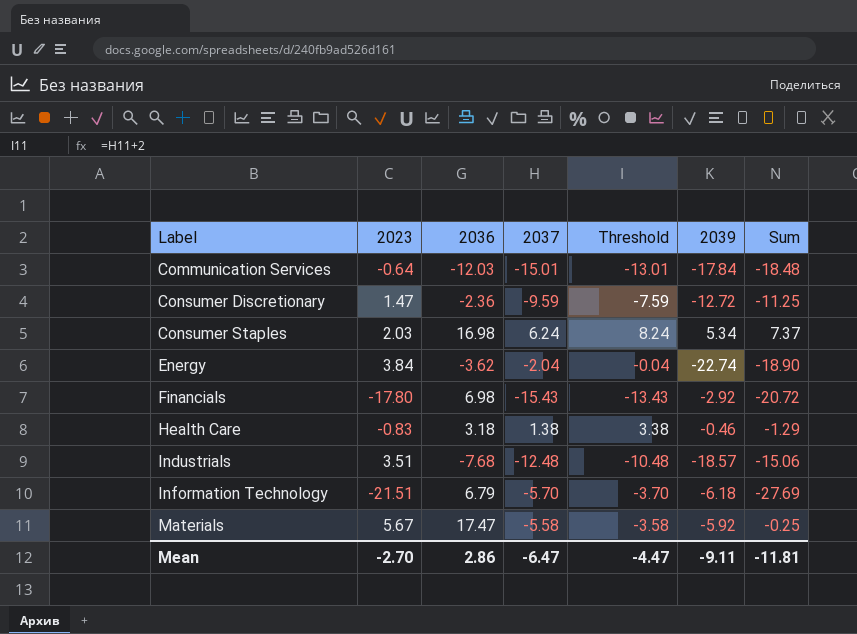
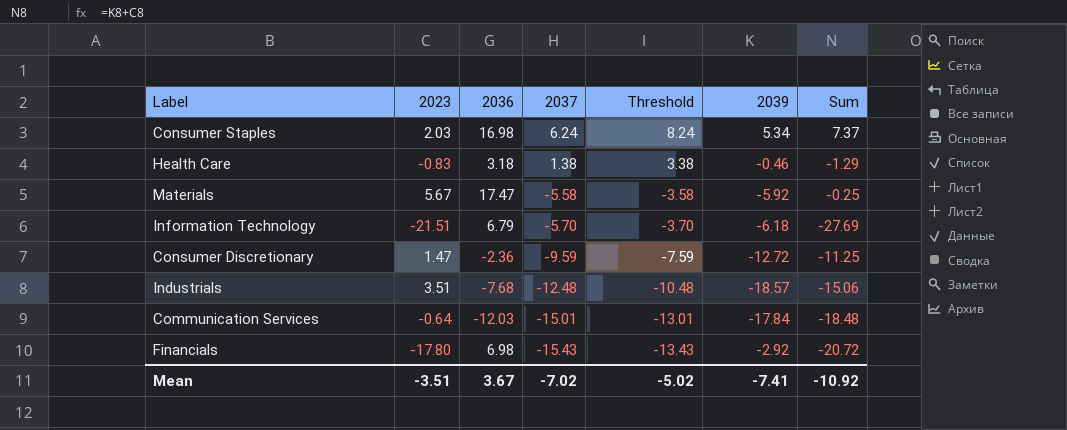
row order: Label ascending -> 2037 descending
row Energy: 3.84 | -3.62 | -2.04 | -0.04 | -22.74 | -18.90 -> none
Mean | 2023: -2.70 -> -3.51
Mean | 2036: 2.86 -> 3.67
Mean | 2037: -6.47 -> -7.02
Mean | Threshold: -4.47 -> -5.02
Mean | 2039: -9.11 -> -7.41
Mean | Sum: -11.81 -> -10.92

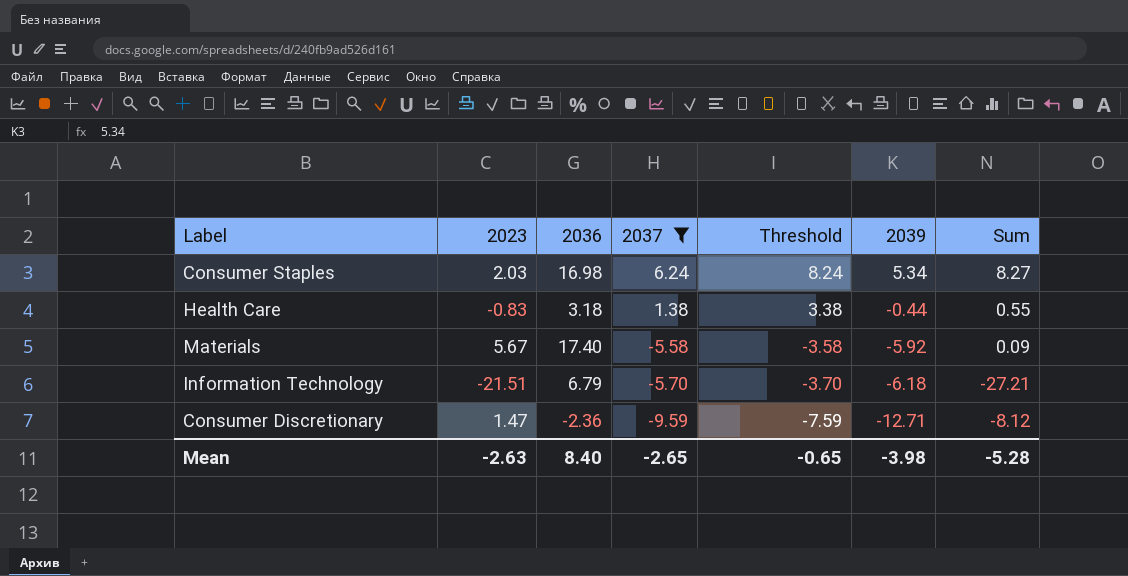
filter: none -> 2037 >= -9.59
column Sum | formula: [2023] + [2039] -> [2023] + [2037]
Health Care | 2039: -0.46 -> -0.44
Materials | 2036: 17.47 -> 17.40
Consumer Discretionary | 2039: -12.72 -> -12.71
Mean | 2023: -3.51 -> -2.63
Mean | 2036: 3.67 -> 8.40
Mean | 2037: -7.02 -> -2.65
Mean | Threshold: -5.02 -> -0.65
Mean | 2039: -7.41 -> -3.98
Mean | Sum: -10.92 -> -5.28

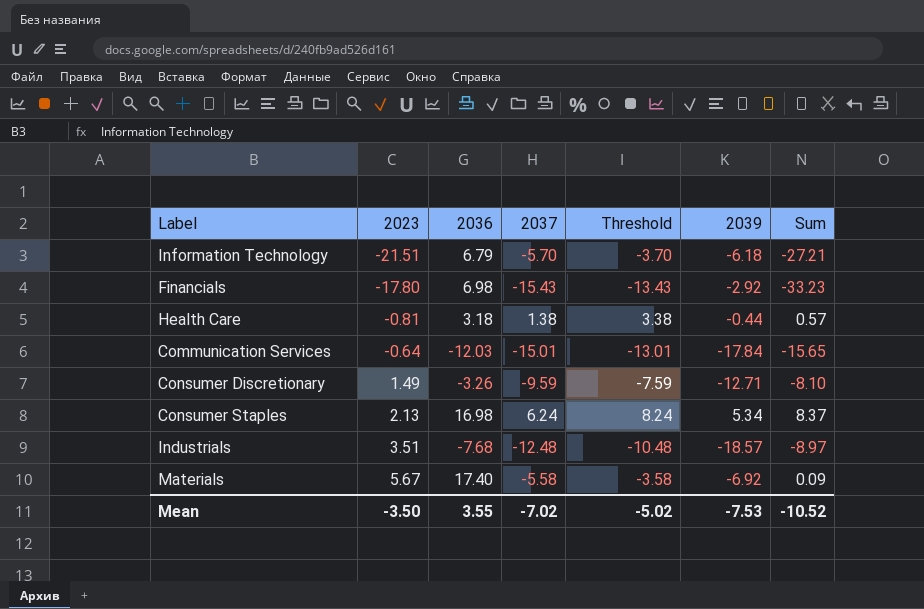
filter: 2037 >= -9.59 -> none
row order: 2037 descending -> 2023 ascending
Health Care | 2023: -0.83 -> -0.81
Health Care | Sum: 0.55 -> 0.57
Consumer Discretionary | 2023: 1.47 -> 1.49
Consumer Discretionary | 2036: -2.36 -> -3.26
Consumer Discretionary | Sum: -8.12 -> -8.10
Consumer Staples | 2023: 2.03 -> 2.13
Consumer Staples | Sum: 8.27 -> 8.37
Materials | 2039: -5.92 -> -6.92
Mean | 2023: -2.63 -> -3.50
Mean | 2036: 8.40 -> 3.55
Mean | 2037: -2.65 -> -7.02
Mean | Threshold: -0.65 -> -5.02
Mean | 2039: -3.98 -> -7.53
Mean | Sum: -5.28 -> -10.52

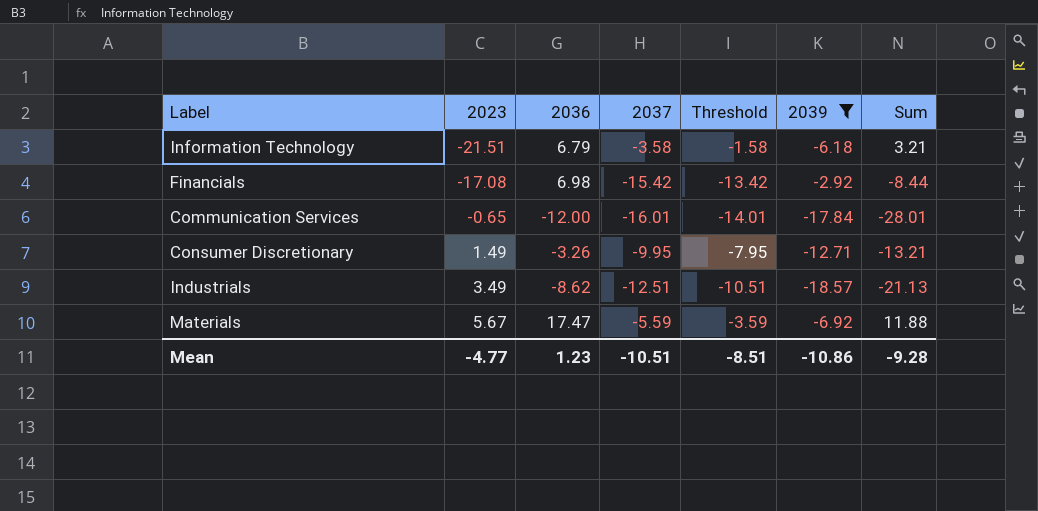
filter: none -> 2039 <= -2.92
column Sum | formula: [2023] + [2037] -> [2036] + [2037]
Information Technology | 2037: -5.70 -> -3.58
Information Technology | Threshold: -3.70 -> -1.58
Financials | 2023: -17.80 -> -17.08
Financials | 2037: -15.43 -> -15.42
Financials | Threshold: -13.43 -> -13.42
Communication Services | 2023: -0.64 -> -0.65
Communication Services | 2036: -12.03 -> -12.00
Communication Services | 2037: -15.01 -> -16.01
Communication Services | Threshold: -13.01 -> -14.01
Consumer Discretionary | 2037: -9.59 -> -9.95
Consumer Discretionary | Threshold: -7.59 -> -7.95
Industrials | 2023: 3.51 -> 3.49
Industrials | 2036: -7.68 -> -8.62
Industrials | 2037: -12.48 -> -12.51
Industrials | Threshold: -10.48 -> -10.51
Materials | 2036: 17.40 -> 17.47
Materials | 2037: -5.58 -> -5.59
Materials | Threshold: -3.58 -> -3.59
Mean | 2023: -3.50 -> -4.77
Mean | 2036: 3.55 -> 1.23
Mean | 2037: -7.02 -> -10.51
Mean | Threshold: -5.02 -> -8.51
Mean | 2039: -7.53 -> -10.86
Mean | Sum: -10.52 -> -9.28

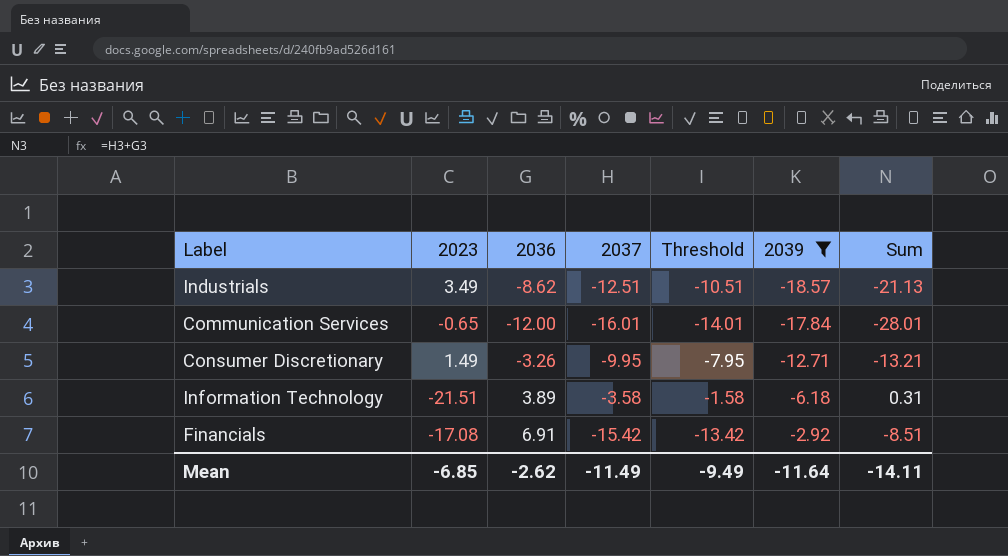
row order: 2023 ascending -> 2039 ascending
row Materials: 5.67 | 17.47 | -5.59 | -3.59 | -6.92 | 11.88 -> none
Information Technology | 2036: 6.79 -> 3.89
Information Technology | Sum: 3.21 -> 0.31
Financials | 2036: 6.98 -> 6.91
Financials | Sum: -8.44 -> -8.51
Mean | 2023: -4.77 -> -6.85
Mean | 2036: 1.23 -> -2.62
Mean | 2037: -10.51 -> -11.49
Mean | Threshold: -8.51 -> -9.49
Mean | 2039: -10.86 -> -11.64
Mean | Sum: -9.28 -> -14.11

